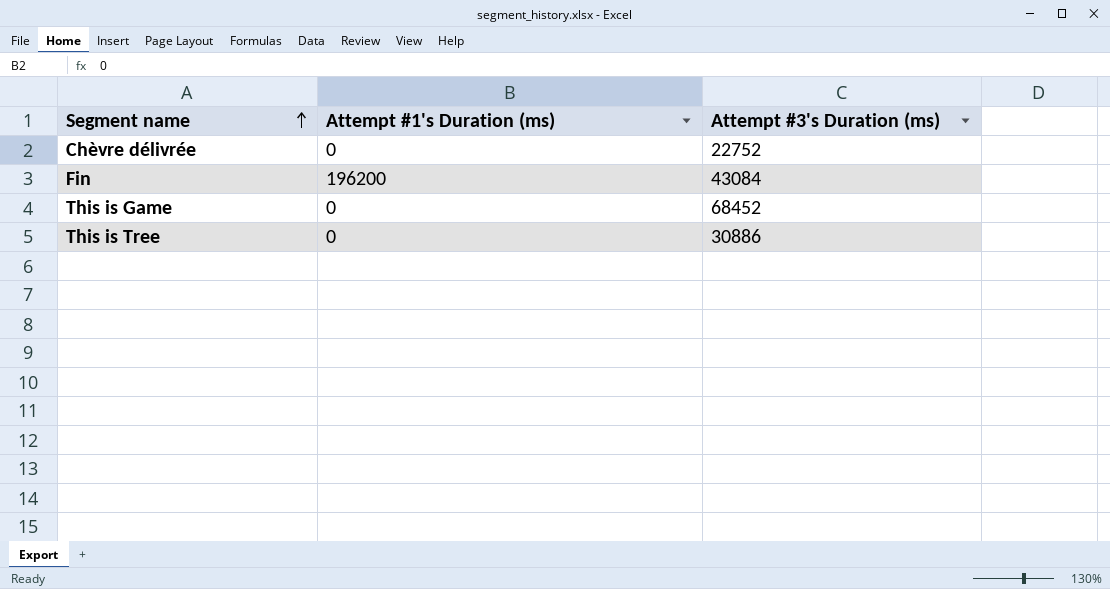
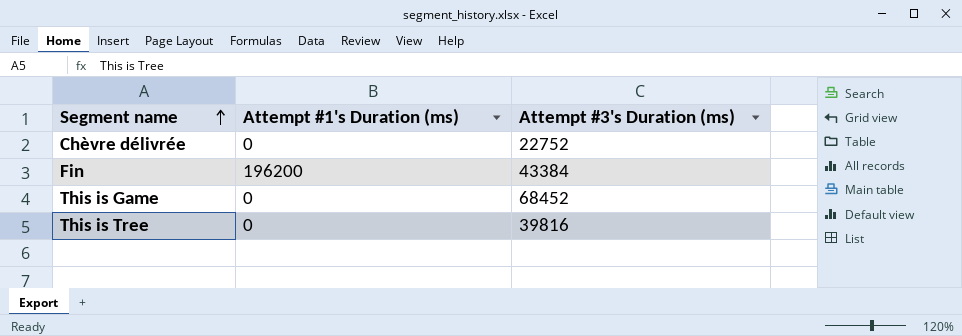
Fin | Attempt #3's Duration (ms): 43084 -> 43384
This is Tree | Attempt #3's Duration (ms): 30886 -> 39816

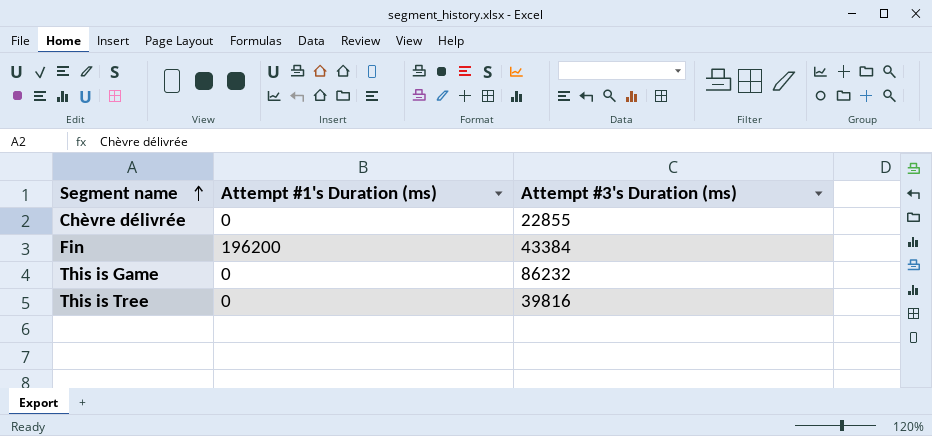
Chèvre délivrée | Attempt #3's Duration (ms): 22752 -> 22855
This is Game | Attempt #3's Duration (ms): 68452 -> 86232

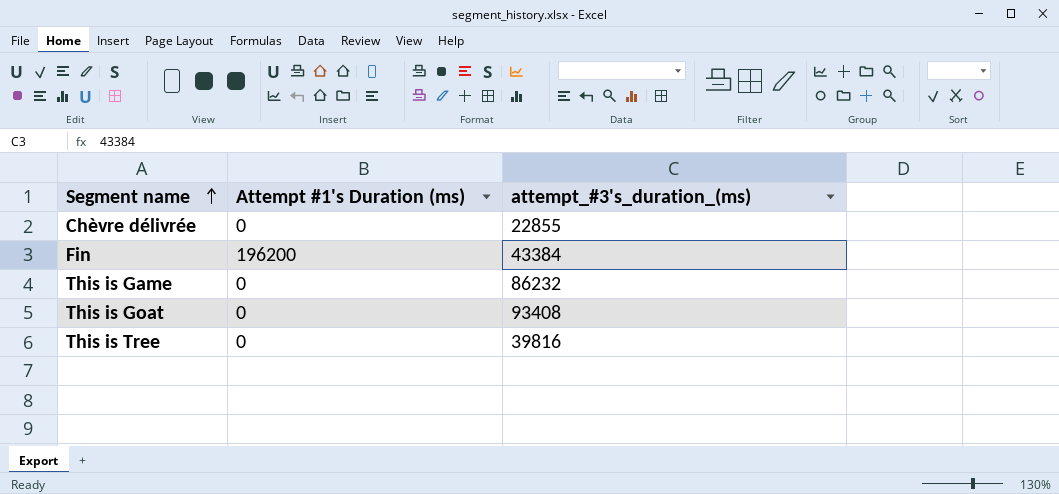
column name: Attempt #3's Duration (ms) -> attempt_#3's_duration_(ms)
row This is Goat: none -> 0 | 93408

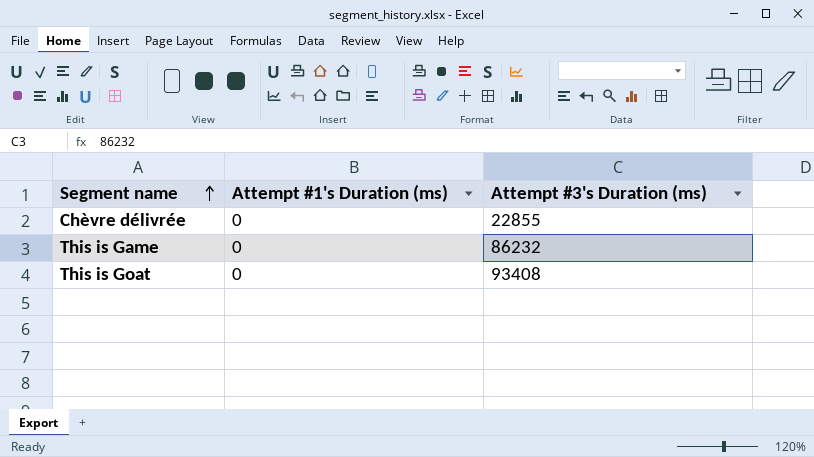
column name: attempt_#3's_duration_(ms) -> Attempt #3's Duration (ms)
row Fin: 196200 | 43384 -> none
row This is Tree: 0 | 39816 -> none

